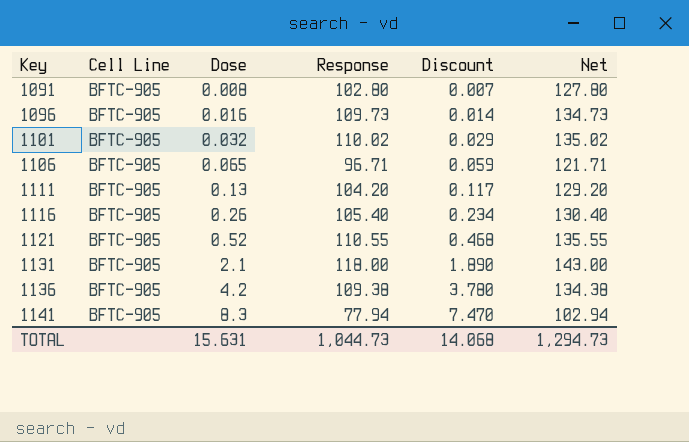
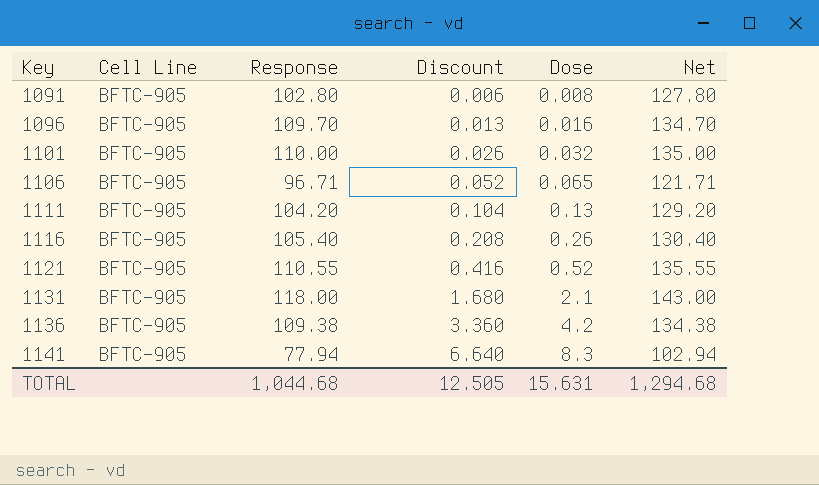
column Discount | formula: [Dose] * 0.9 -> [Dose] * 0.8
column Dose | position: 3 -> 5
1096 | Response: 109.73 -> 109.70
1096 | Net: 134.73 -> 134.70
1101 | Response: 110.02 -> 110.00
1101 | Net: 135.02 -> 135.00
TOTAL | Response: 1,044.73 -> 1,044.68
TOTAL | Discount: 14.068 -> 12.505
TOTAL | Net: 1,294.73 -> 1,294.68

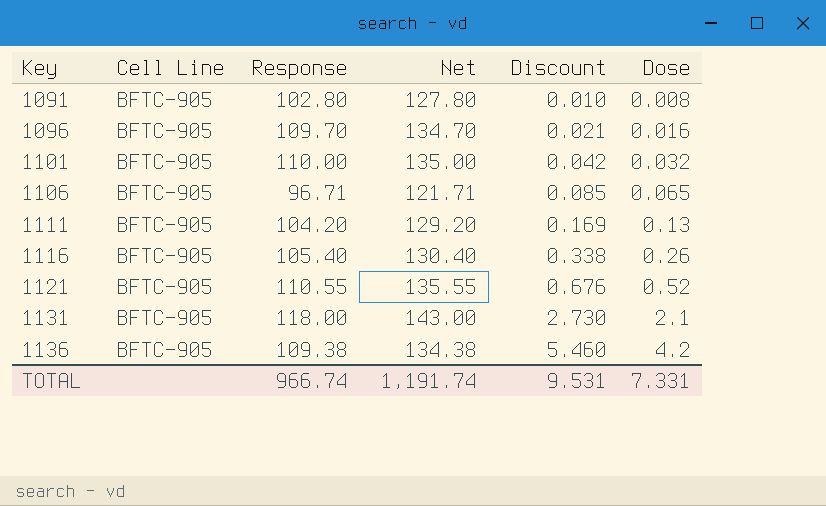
column Net | position: 6 -> 4
column Discount | formula: [Dose] * 0.8 -> [Dose] * 1.3
row 1141: BFTC-905 | 77.94 | 6.640 | 8.3 | 102.94 -> none
TOTAL | Response: 1,044.68 -> 966.74
TOTAL | Net: 1,294.68 -> 1,191.74
TOTAL | Discount: 12.505 -> 9.531
TOTAL | Dose: 15.631 -> 7.331

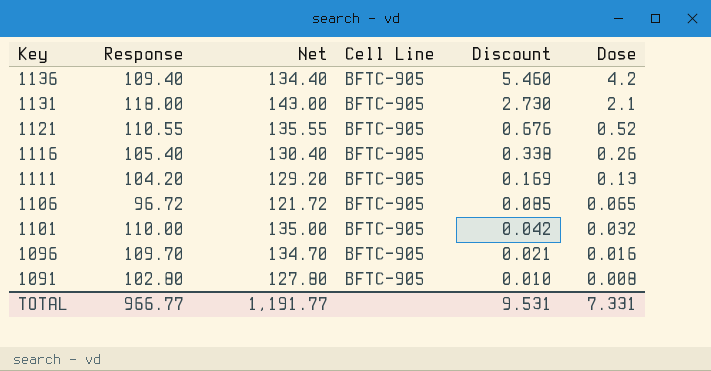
row order: Key ascending -> Key descending
column Cell Line | position: 2 -> 4
1136 | Response: 109.38 -> 109.40
1136 | Net: 134.38 -> 134.40
1106 | Response: 96.71 -> 96.72
1106 | Net: 121.71 -> 121.72
TOTAL | Response: 966.74 -> 966.77
TOTAL | Net: 1,191.74 -> 1,191.77

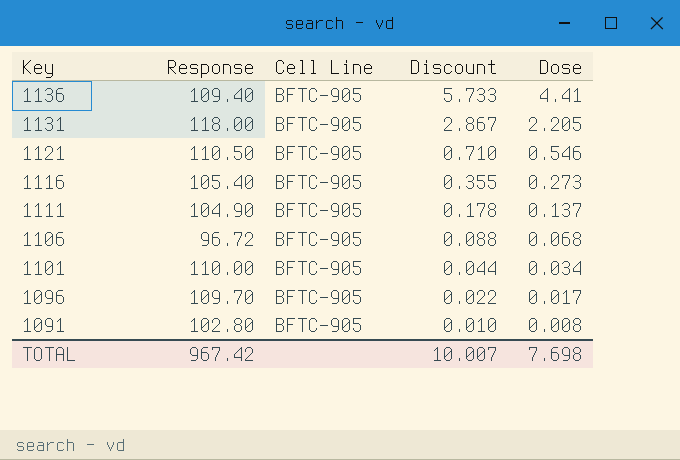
column Net | formula: [Response] + 25 -> none
1136 | Discount: 5.460 -> 5.733
1136 | Dose: 4.2 -> 4.41
1131 | Discount: 2.730 -> 2.867
1131 | Dose: 2.1 -> 2.205
1121 | Response: 110.55 -> 110.50
1121 | Discount: 0.676 -> 0.710
1121 | Dose: 0.52 -> 0.546
1116 | Discount: 0.338 -> 0.355
1116 | Dose: 0.26 -> 0.273
1111 | Response: 104.20 -> 104.90
1111 | Discount: 0.169 -> 0.178
1111 | Dose: 0.13 -> 0.137
1106 | Discount: 0.085 -> 0.088
1106 | Dose: 0.065 -> 0.068
1101 | Discount: 0.042 -> 0.044
1101 | Dose: 0.032 -> 0.034
1096 | Discount: 0.021 -> 0.022
1096 | Dose: 0.016 -> 0.017
TOTAL | Response: 966.77 -> 967.42
TOTAL | Discount: 9.531 -> 10.007
TOTAL | Dose: 7.331 -> 7.698

